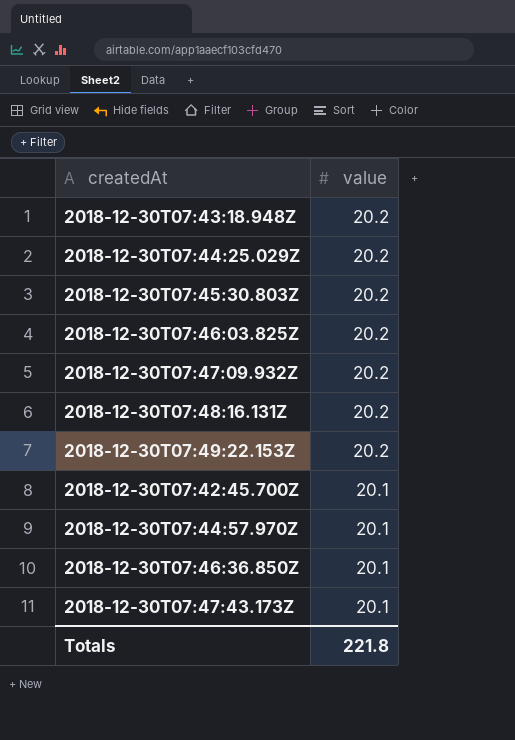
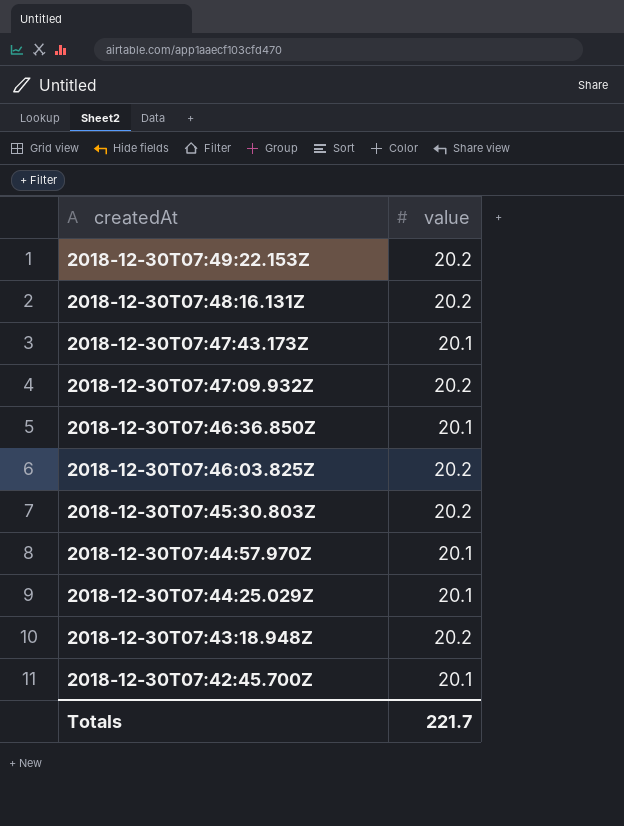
row order: value descending -> createdAt descending
2018-12-30T07:44:25.029Z | value: 20.2 -> 20.1
Totals | value: 221.8 -> 221.7

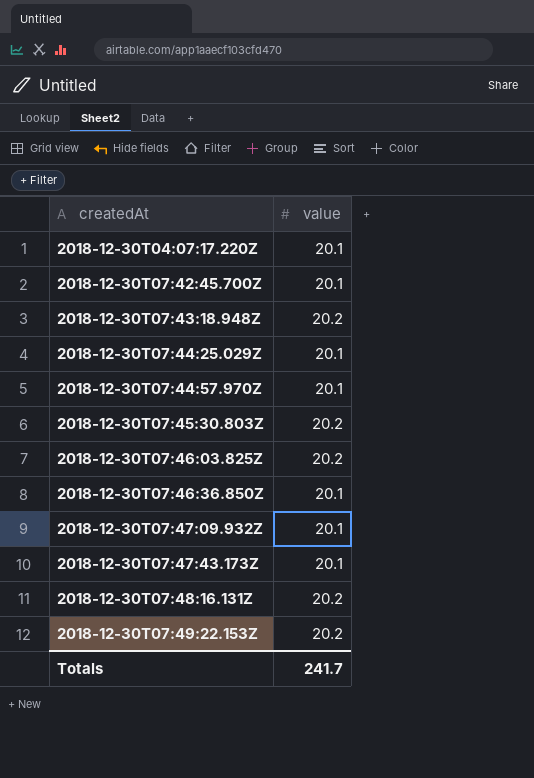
row order: createdAt descending -> createdAt ascending
row 2018-12-30T04:07:17.220Z: none -> 20.1
2018-12-30T07:47:09.932Z | value: 20.2 -> 20.1
Totals | value: 221.7 -> 241.7

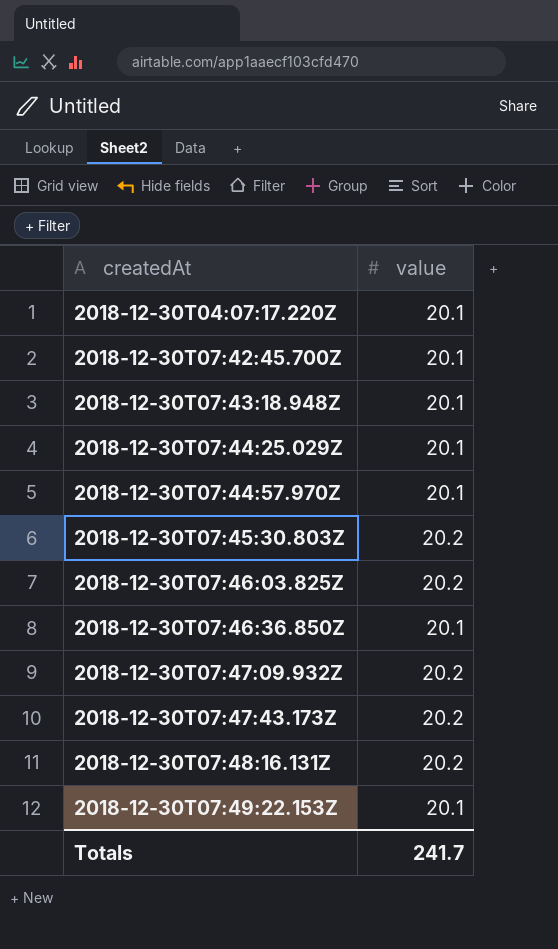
2018-12-30T07:43:18.948Z | value: 20.2 -> 20.1
2018-12-30T07:47:09.932Z | value: 20.1 -> 20.2
2018-12-30T07:47:43.173Z | value: 20.1 -> 20.2
2018-12-30T07:49:22.153Z | value: 20.2 -> 20.1

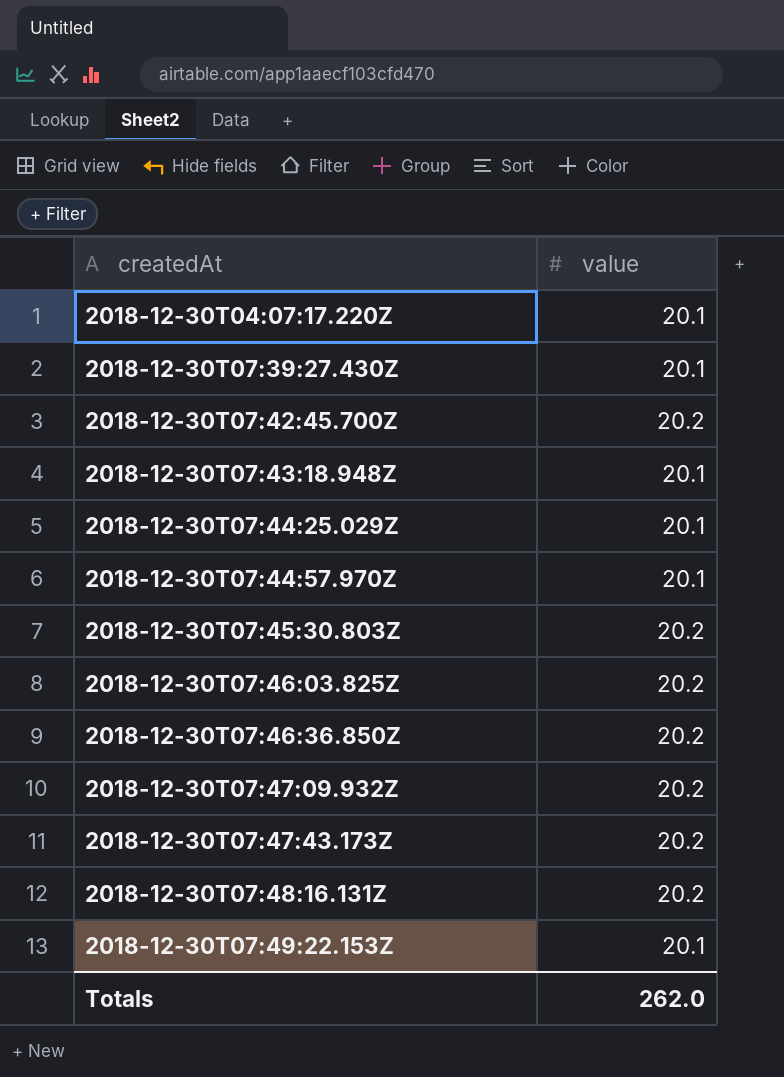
row 2018-12-30T07:39:27.430Z: none -> 20.1
2018-12-30T07:42:45.700Z | value: 20.1 -> 20.2
2018-12-30T07:46:36.850Z | value: 20.1 -> 20.2
Totals | value: 241.7 -> 262.0

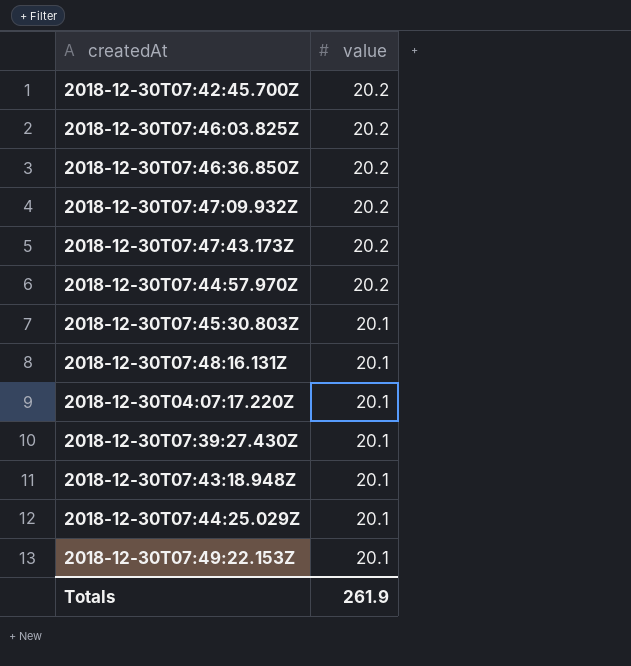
row order: createdAt ascending -> value descending
2018-12-30T07:44:57.970Z | value: 20.1 -> 20.2
2018-12-30T07:45:30.803Z | value: 20.2 -> 20.1
2018-12-30T07:48:16.131Z | value: 20.2 -> 20.1
Totals | value: 262.0 -> 261.9

